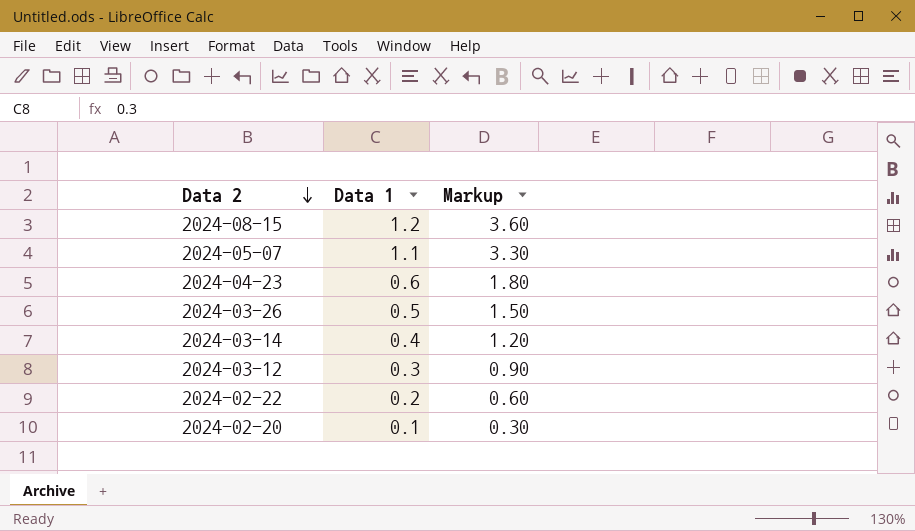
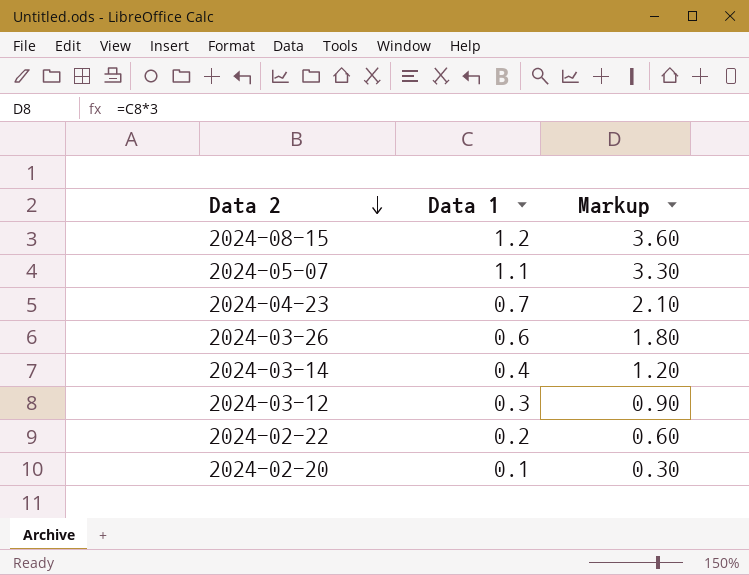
2024-04-23 | Data 1: 0.6 -> 0.7
2024-04-23 | Markup: 1.80 -> 2.10
2024-03-26 | Data 1: 0.5 -> 0.6
2024-03-26 | Markup: 1.50 -> 1.80

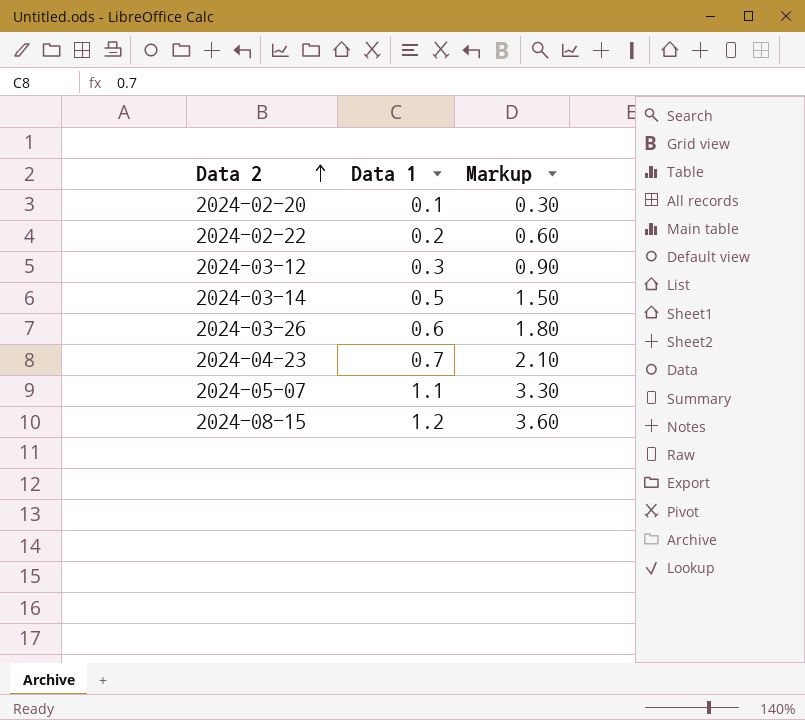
row order: Data 2 descending -> Data 2 ascending
2024-03-14 | Data 1: 0.4 -> 0.5
2024-03-14 | Markup: 1.20 -> 1.50

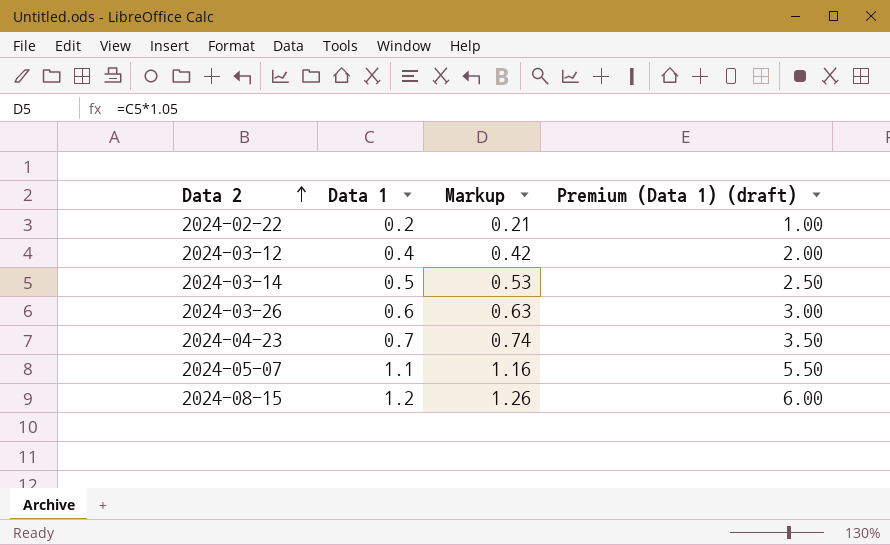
column Markup | formula: [Data 1] * 3 -> [Data 1] * 1.05
column Premium (Data 1) (draft) | formula: none -> [Data 1] * 5
row 2024-02-20: 0.1 | 0.30 -> none
2024-03-12 | Data 1: 0.3 -> 0.4

